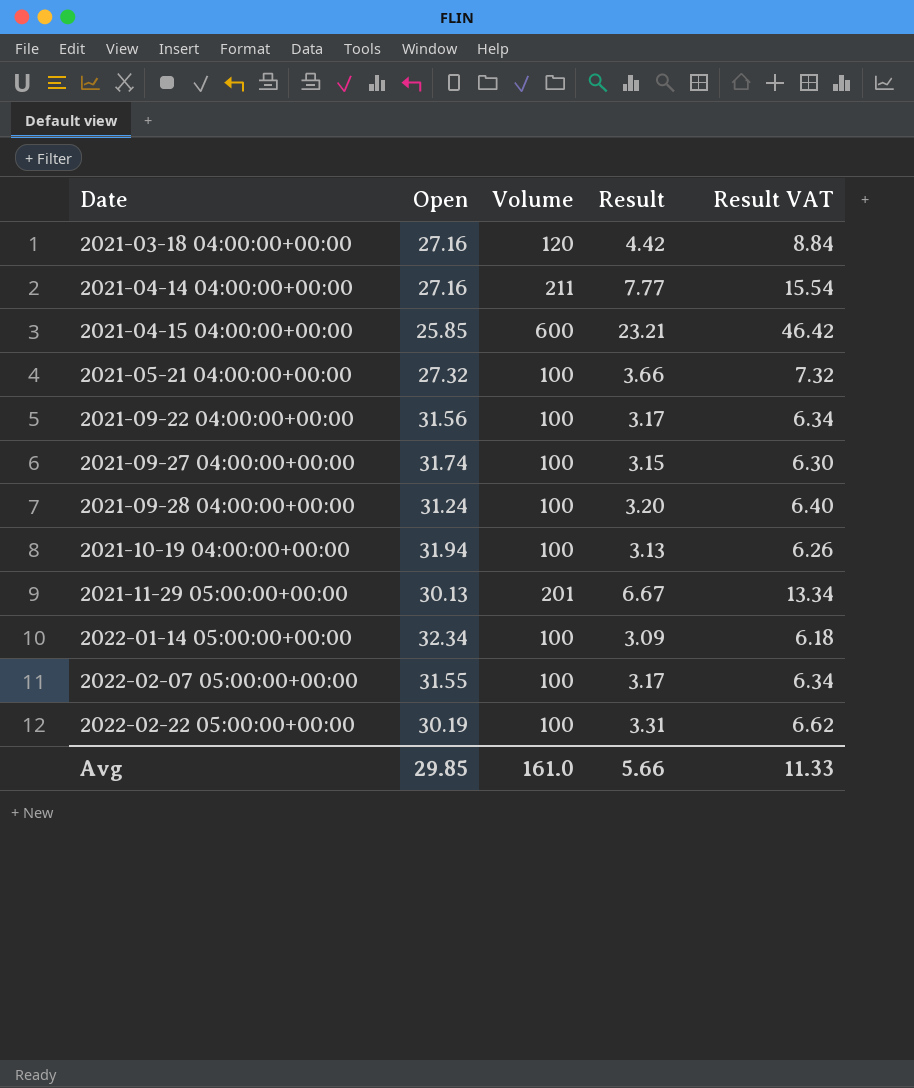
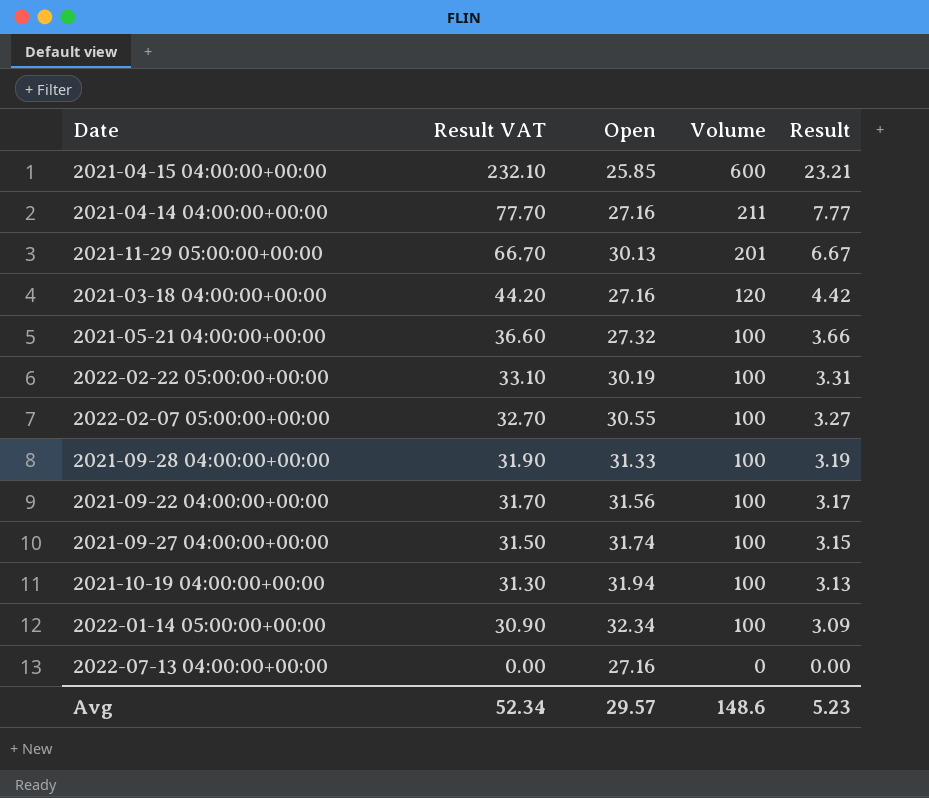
row order: Date ascending -> Result VAT descending
column Result VAT | formula: [Result] * 2 -> [Result] * 10
column Result VAT | position: 5 -> 2
2022-02-07 05:00:00+00:00 | Open: 31.55 -> 30.55
2022-02-07 05:00:00+00:00 | Result: 3.17 -> 3.27
2021-09-28 04:00:00+00:00 | Open: 31.24 -> 31.33
2021-09-28 04:00:00+00:00 | Result: 3.20 -> 3.19
row 2022-07-13 04:00:00+00:00: none -> 0.00 | 27.16 | 0 | 0.00
Avg | Result VAT: 11.33 -> 52.34
Avg | Open: 29.85 -> 29.57
Avg | Volume: 161.0 -> 148.6
Avg | Result: 5.66 -> 5.23

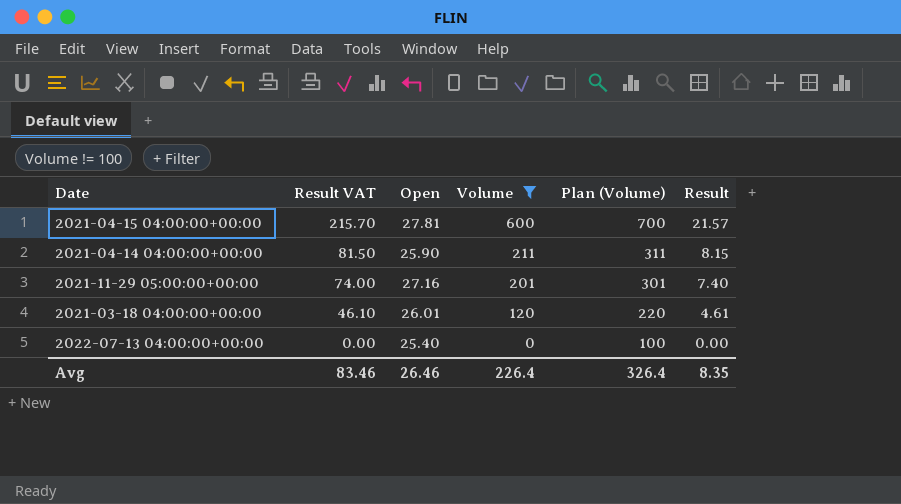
filter: none -> Volume != 100
column Plan (Volume) | formula: none -> [Volume] + 100
2021-04-15 04:00:00+00:00 | Result VAT: 232.10 -> 215.70
2021-04-15 04:00:00+00:00 | Open: 25.85 -> 27.81
2021-04-15 04:00:00+00:00 | Result: 23.21 -> 21.57
2021-04-14 04:00:00+00:00 | Result VAT: 77.70 -> 81.50
2021-04-14 04:00:00+00:00 | Open: 27.16 -> 25.90
2021-04-14 04:00:00+00:00 | Result: 7.77 -> 8.15
2021-11-29 05:00:00+00:00 | Result VAT: 66.70 -> 74.00
2021-11-29 05:00:00+00:00 | Open: 30.13 -> 27.16
2021-11-29 05:00:00+00:00 | Result: 6.67 -> 7.40
2021-03-18 04:00:00+00:00 | Result VAT: 44.20 -> 46.10
2021-03-18 04:00:00+00:00 | Open: 27.16 -> 26.01
2021-03-18 04:00:00+00:00 | Result: 4.42 -> 4.61
2022-07-13 04:00:00+00:00 | Open: 27.16 -> 25.40
Avg | Result VAT: 52.34 -> 83.46
Avg | Open: 29.57 -> 26.46
Avg | Volume: 148.6 -> 226.4
Avg | Result: 5.23 -> 8.35

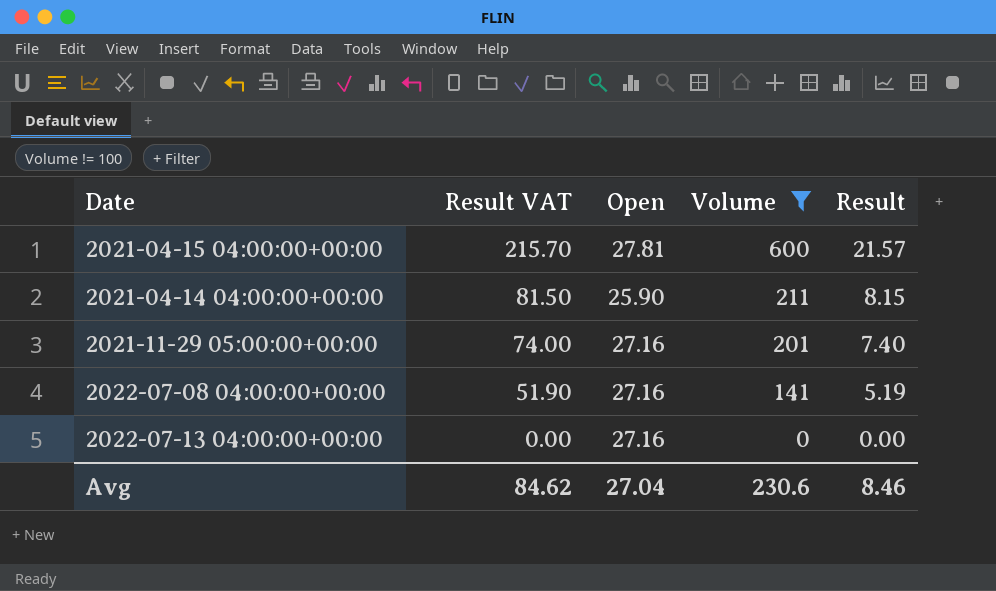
column Plan (Volume) | formula: [Volume] + 100 -> none
row 2021-03-18 04:00:00+00:00: 46.10 | 26.01 | 120 | 220 | 4.61 -> none
row 2022-07-08 04:00:00+00:00: none -> 51.90 | 27.16 | 141 | 5.19
2022-07-13 04:00:00+00:00 | Open: 25.40 -> 27.16
Avg | Result VAT: 83.46 -> 84.62
Avg | Open: 26.46 -> 27.04
Avg | Volume: 226.4 -> 230.6
Avg | Result: 8.35 -> 8.46

